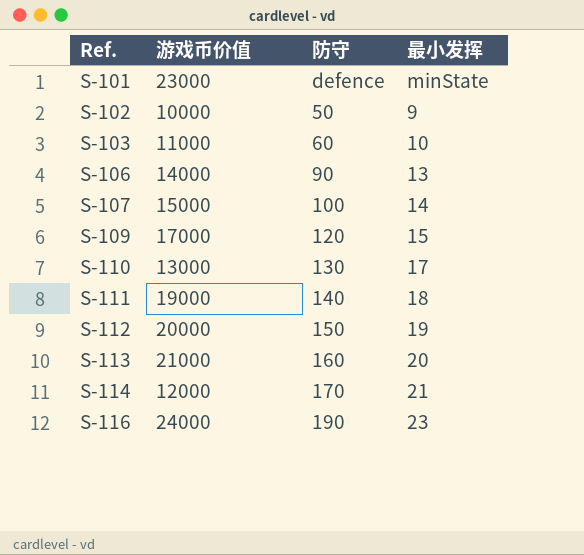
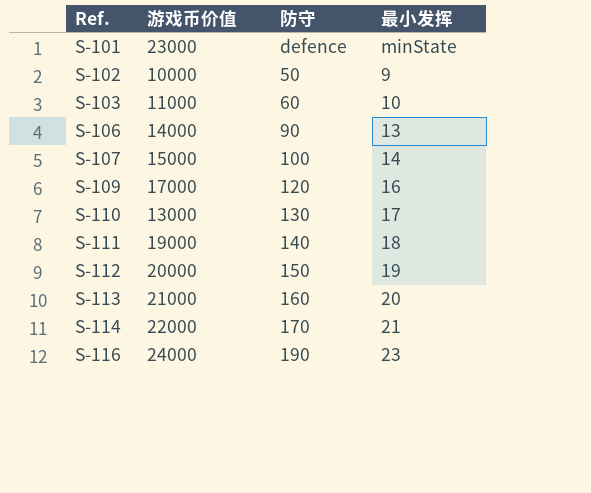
S-109 | 最小发挥: 15 -> 16
S-114 | 游戏币价值: 12000 -> 22000

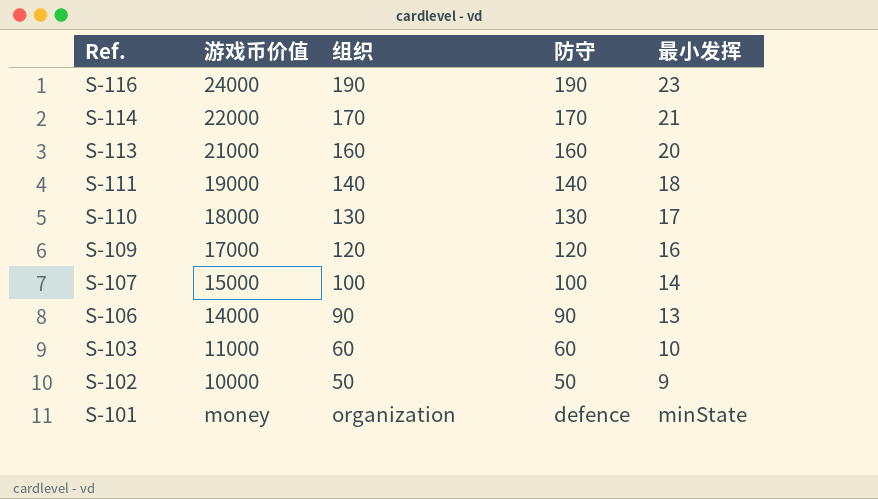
row order: Ref. ascending -> Ref. descending
column 组织 | position: none -> 3
row S-112: 20000 | 150 | 19 -> none
S-110 | 游戏币价值: 13000 -> 18000
S-101 | 游戏币价值: 23000 -> money

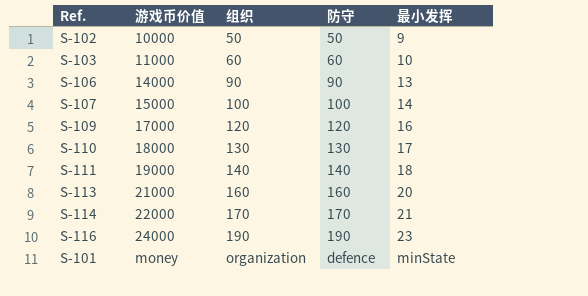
row order: Ref. descending -> 游戏币价值 ascending

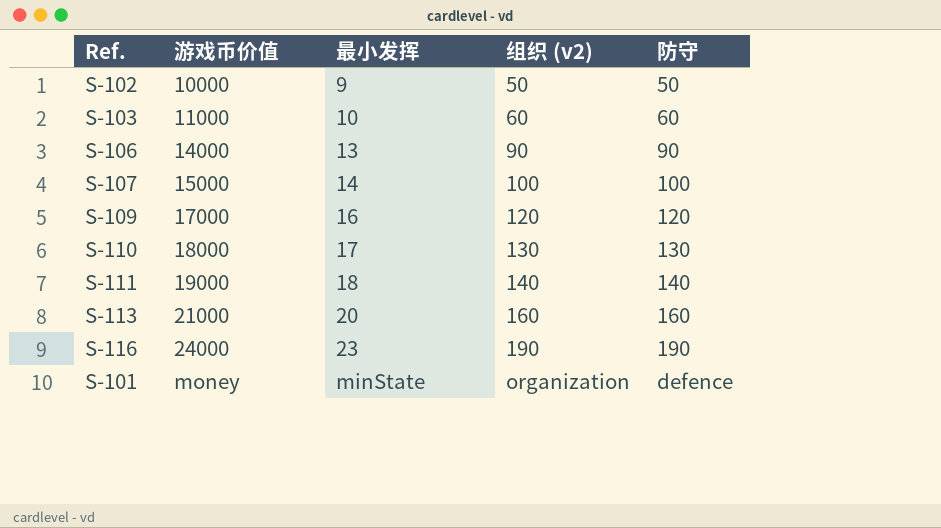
column 最小发挥 | position: 5 -> 3
column name: 组织 -> 组织 (v2)
row S-114: 22000 | 170 | 170 | 21 -> none

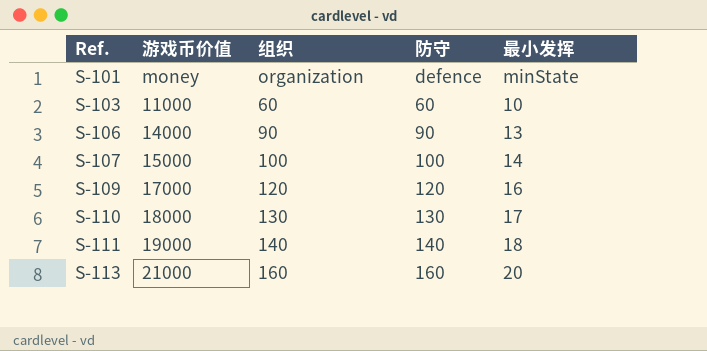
row order: 游戏币价值 ascending -> Ref. ascending
column name: 组织 (v2) -> 组织
column 最小发挥 | position: 3 -> 5
row S-102: 10000 | 9 | 50 | 50 -> none
row S-116: 24000 | 23 | 190 | 190 -> none

